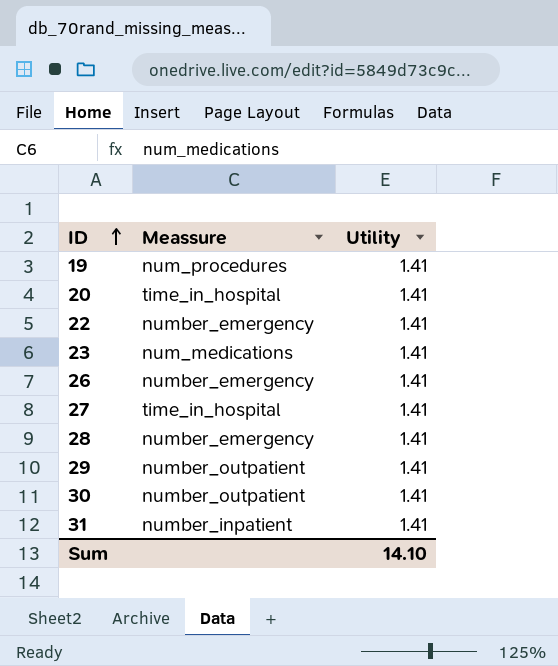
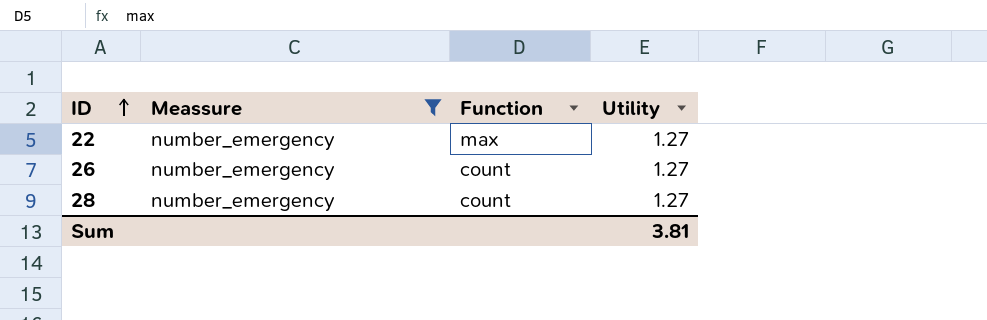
filter: none -> Meassure = number_emergency
column Function | position: none -> 3
22 | Utility: 1.41 -> 1.27
26 | Utility: 1.41 -> 1.27
28 | Utility: 1.41 -> 1.27
Sum | Utility: 14.10 -> 3.81

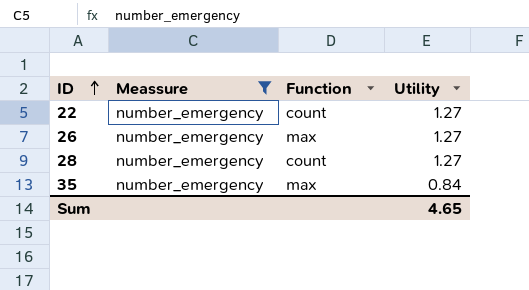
22 | Function: max -> count
26 | Function: count -> max
row 35: none -> number_emergency | max | 0.84
Sum | Utility: 3.81 -> 4.65

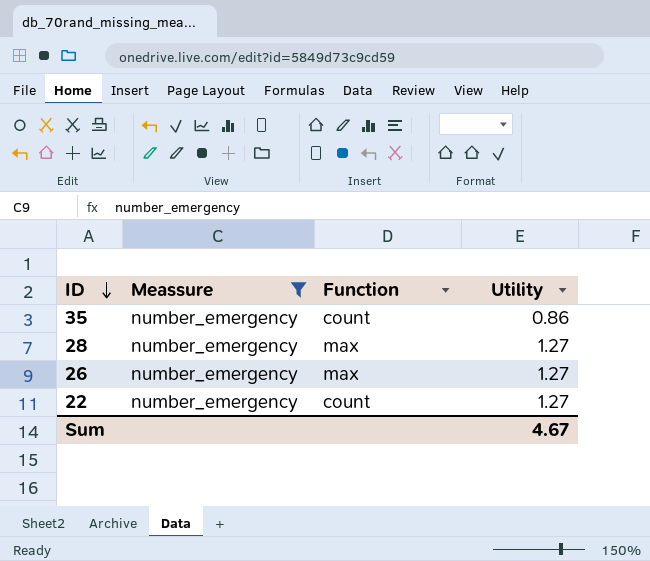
row order: ID ascending -> ID descending
35 | Function: max -> count
35 | Utility: 0.84 -> 0.86
28 | Function: count -> max
Sum | Utility: 4.65 -> 4.67

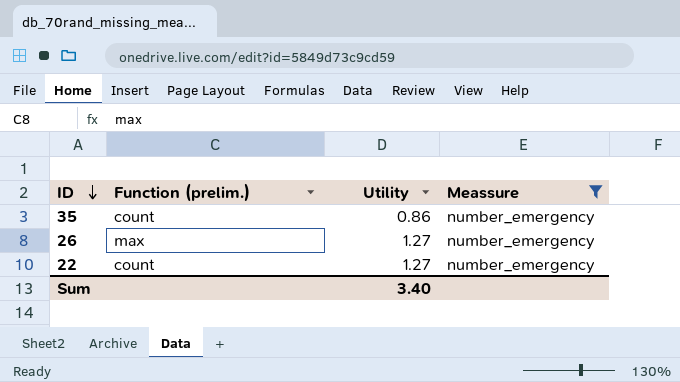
column name: Function -> Function (prelim.)
column Meassure | position: 2 -> 4
row 28: number_emergency | max | 1.27 -> none
Sum | Utility: 4.67 -> 3.40

